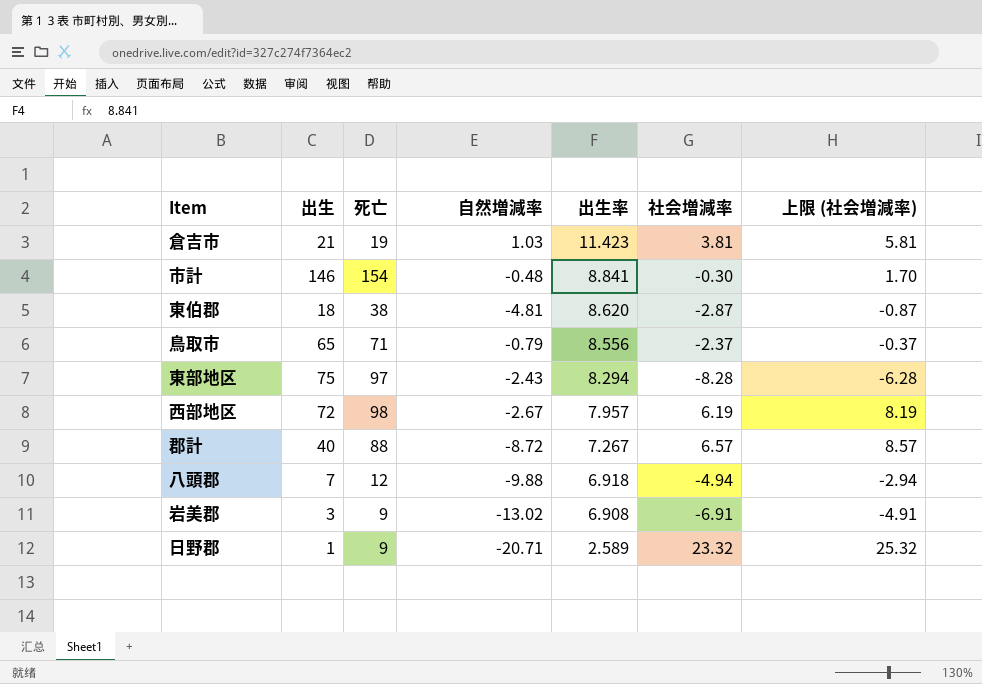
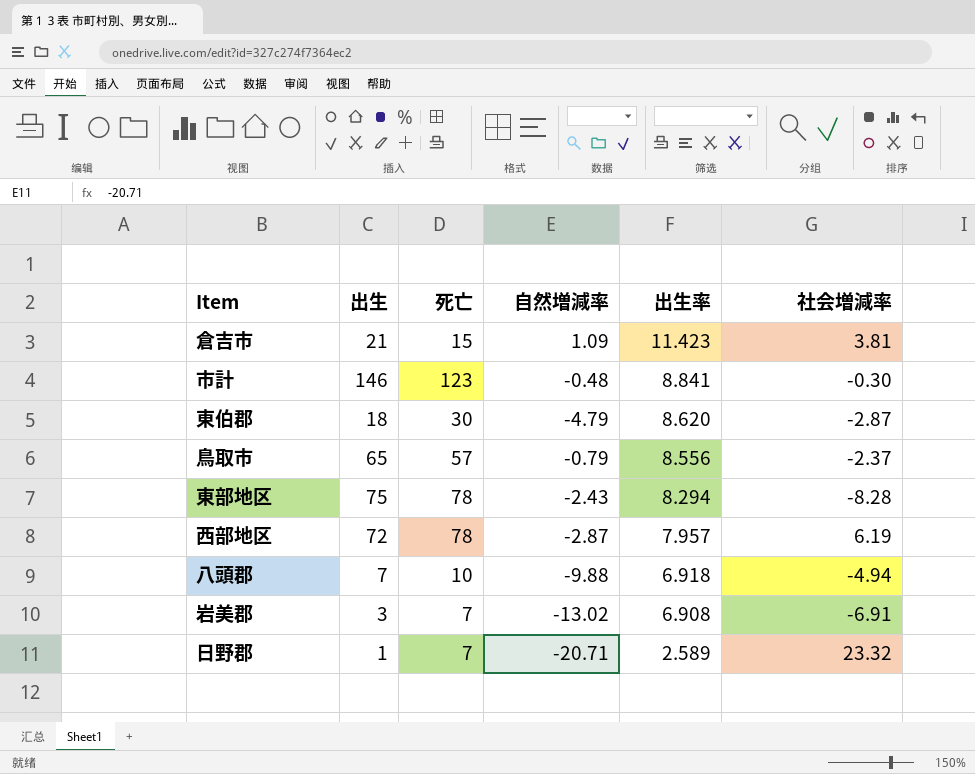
column 上限 (社会増減率) | formula: [社会増減率] + 2 -> none
row 郡計: 40 | 88 | -8.72 | 7.267 | 6.57 | 8.57 -> none
倉吉市 | 死亡: 19 -> 15
倉吉市 | 自然増減率: 1.03 -> 1.09
市計 | 死亡: 154 -> 123
東伯郡 | 死亡: 38 -> 30
東伯郡 | 自然増減率: -4.81 -> -4.79
鳥取市 | 死亡: 71 -> 57
東部地区 | 死亡: 97 -> 78
西部地区 | 死亡: 98 -> 78
西部地区 | 自然増減率: -2.67 -> -2.87
八頭郡 | 死亡: 12 -> 10
岩美郡 | 死亡: 9 -> 7
日野郡 | 死亡: 9 -> 7

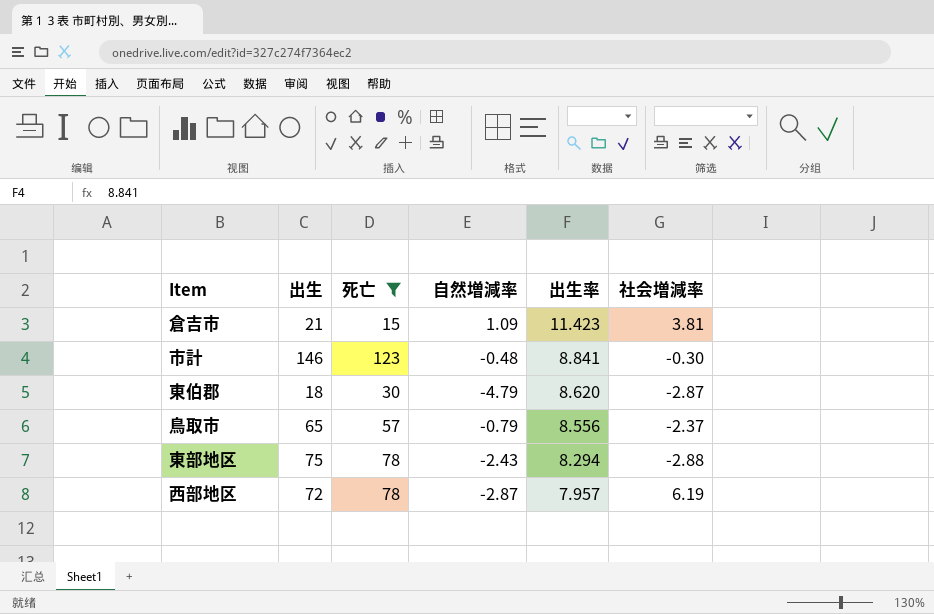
filter: none -> 死亡 >= 15
東部地区 | 社会増減率: -8.28 -> -2.88

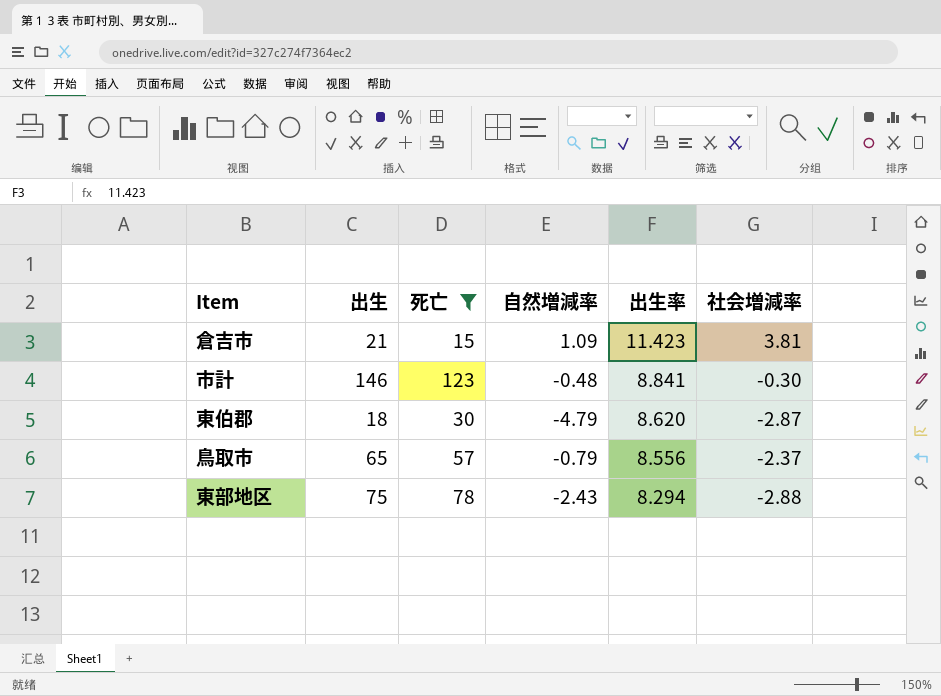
row 西部地区: 72 | 78 | -2.87 | 7.957 | 6.19 -> none

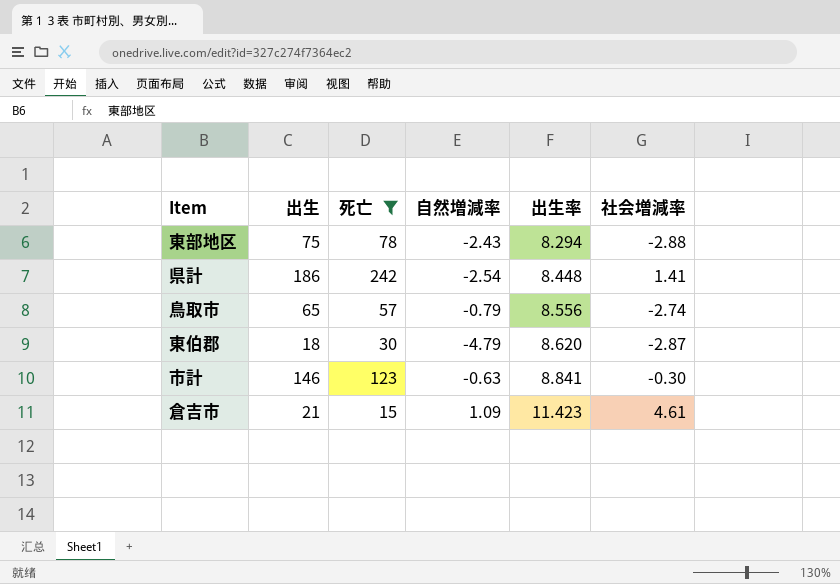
row order: 出生率 descending -> 出生率 ascending
row 県計: none -> 186 | 242 | -2.54 | 8.448 | 1.41
鳥取市 | 社会増減率: -2.37 -> -2.74
市計 | 自然増減率: -0.48 -> -0.63
倉吉市 | 社会増減率: 3.81 -> 4.61

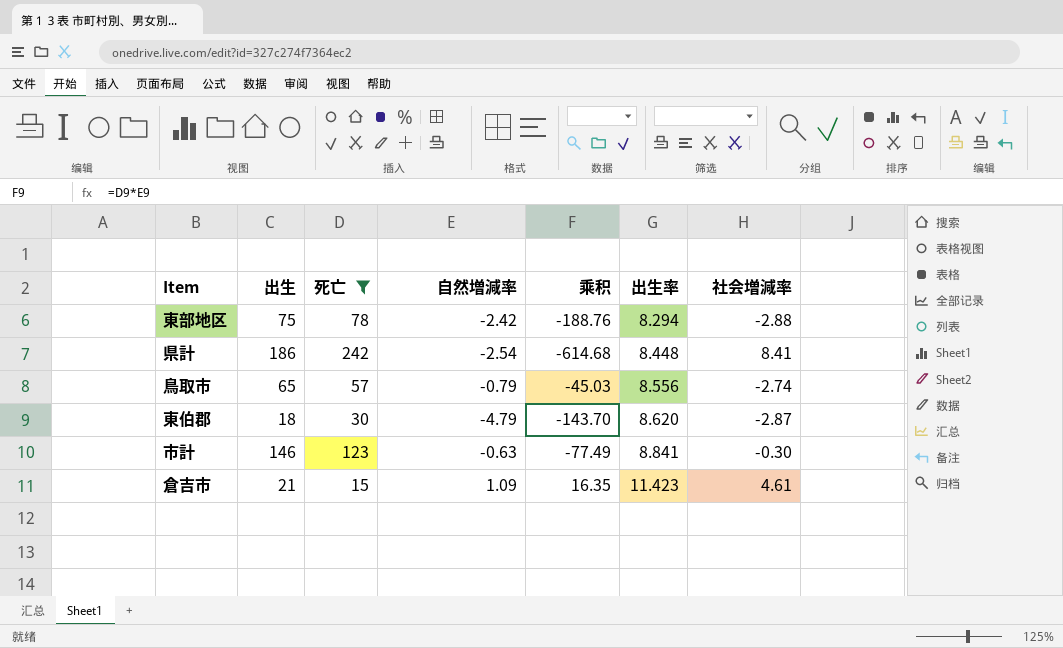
column 乘积 | formula: none -> [死亡] * [自然増減率]
東部地区 | 自然増減率: -2.43 -> -2.42
県計 | 社会増減率: 1.41 -> 8.41

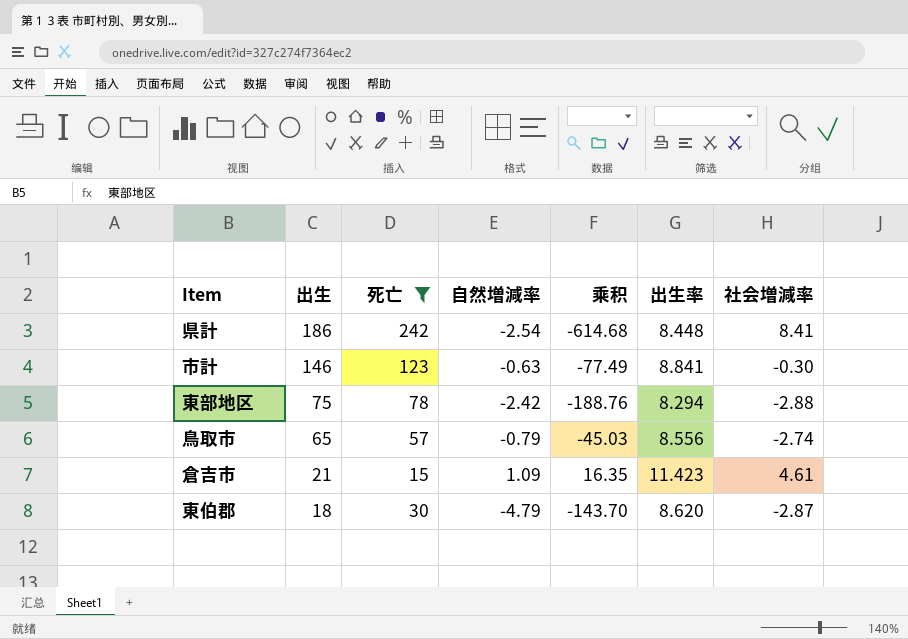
row order: 出生率 ascending -> 出生 descending

